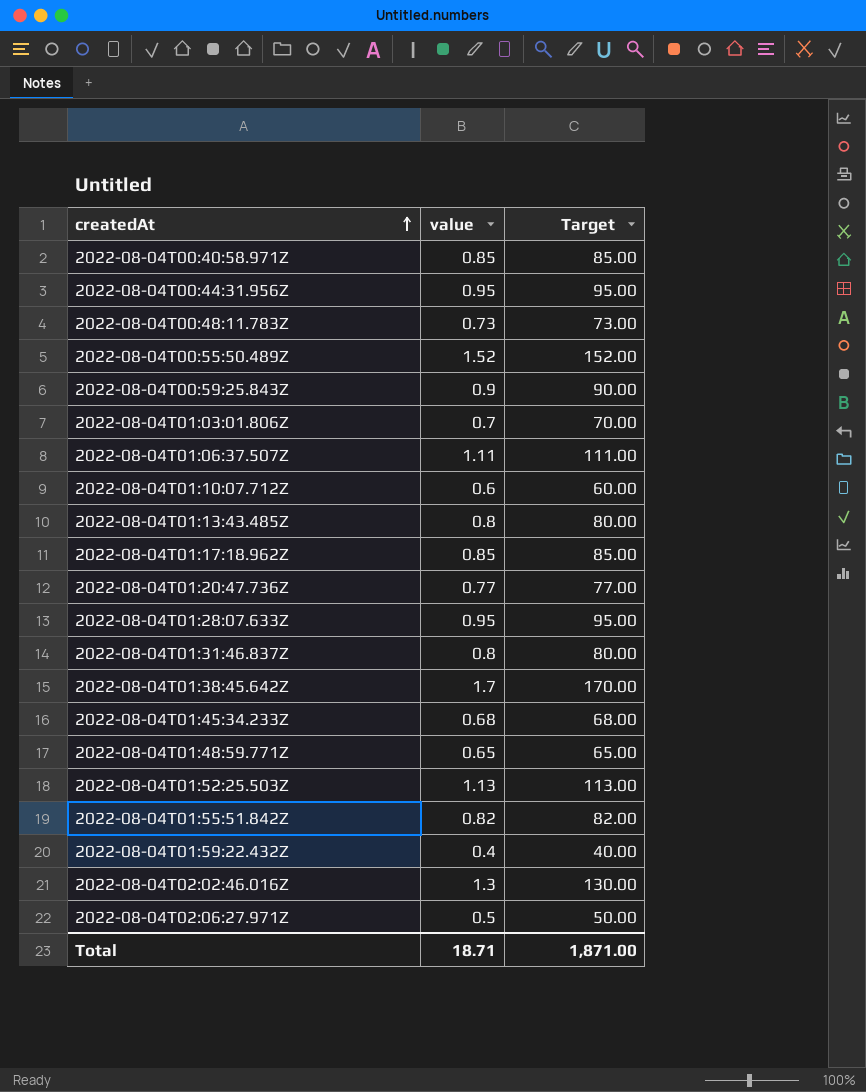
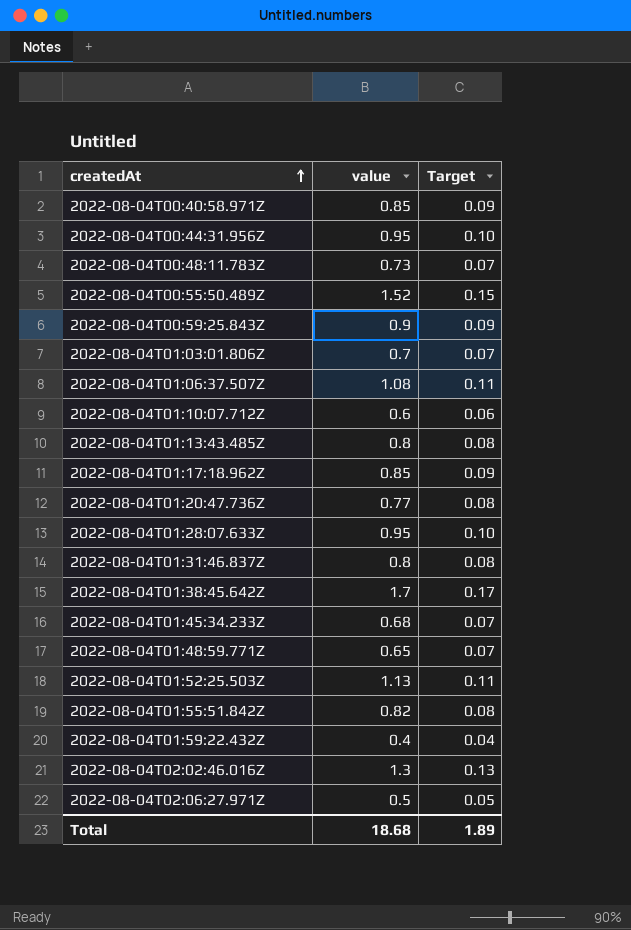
column Target | formula: [value] * 100 -> [value] * 0.1
2022-08-04T01:06:37.507Z | value: 1.11 -> 1.08
Total | value: 18.71 -> 18.68
Total | Target: 1,871.00 -> 1.89

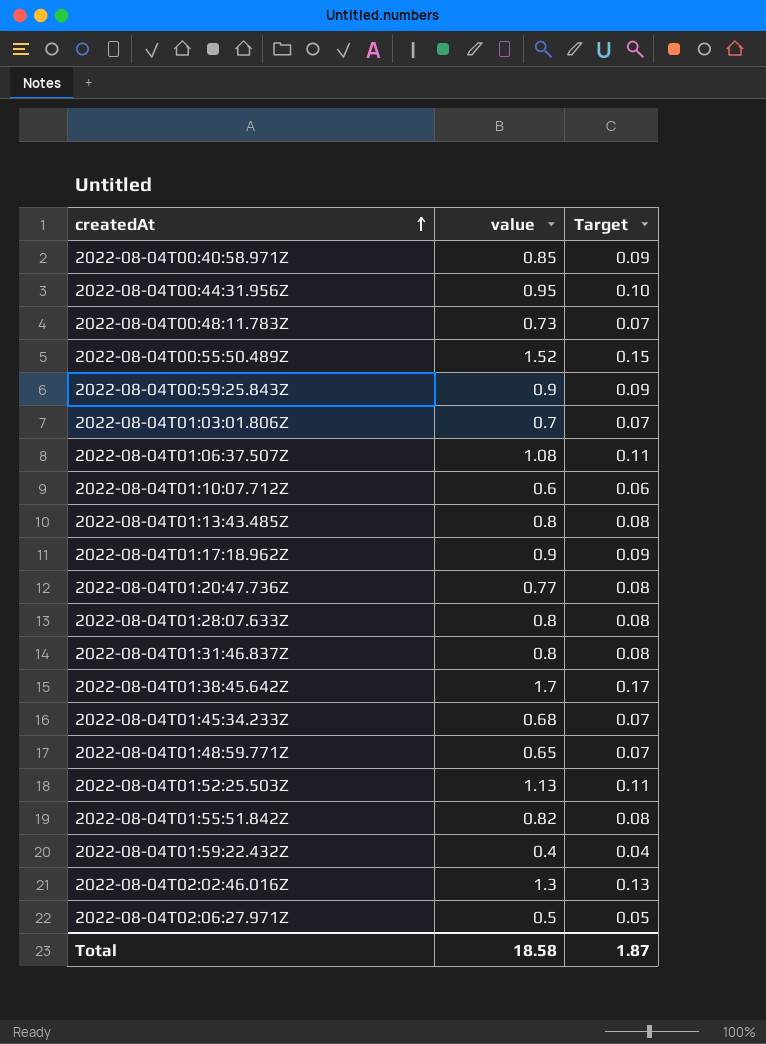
2022-08-04T01:17:18.962Z | value: 0.85 -> 0.9
2022-08-04T01:28:07.633Z | value: 0.95 -> 0.8
2022-08-04T01:28:07.633Z | Target: 0.10 -> 0.08
Total | value: 18.68 -> 18.58
Total | Target: 1.89 -> 1.87

